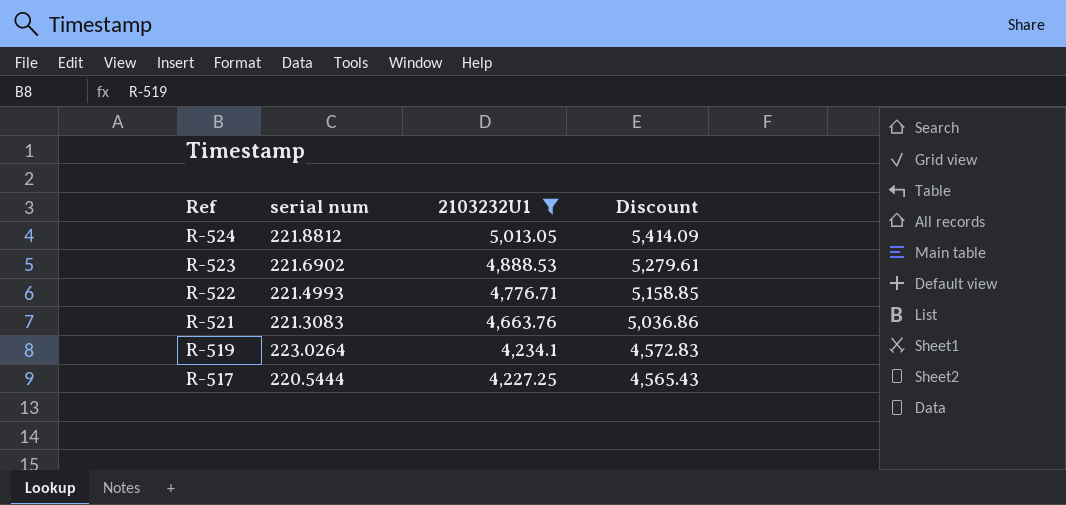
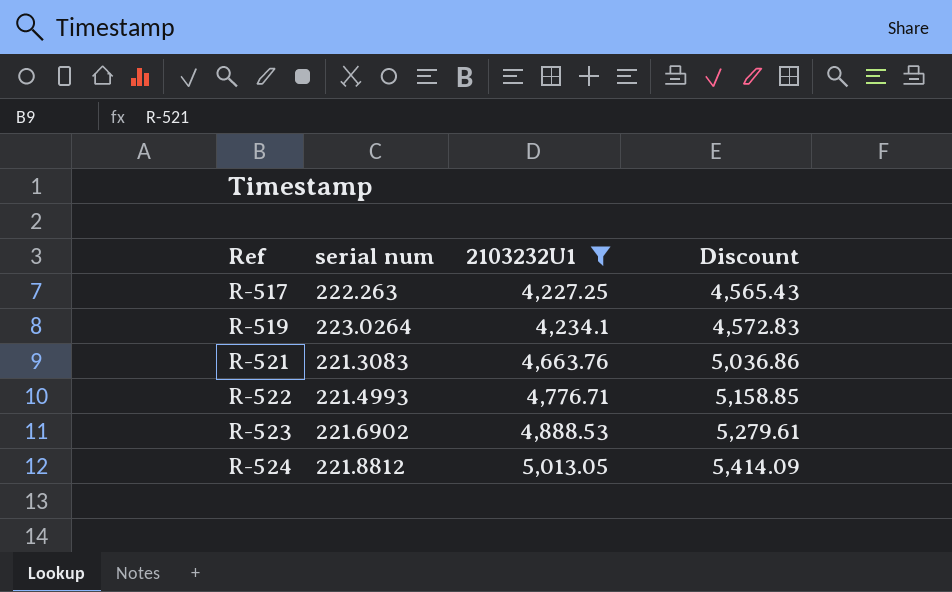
row order: Ref descending -> Ref ascending
R-517 | serial num: 220.5444 -> 222.263

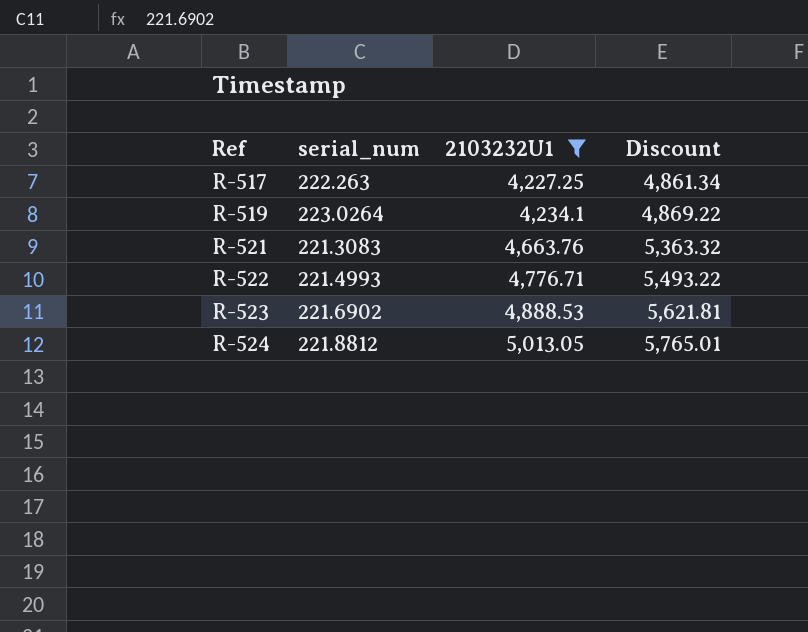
column name: serial num -> serial_num
column Discount | formula: [2103232U1] * 1.08 -> [2103232U1] * 1.15

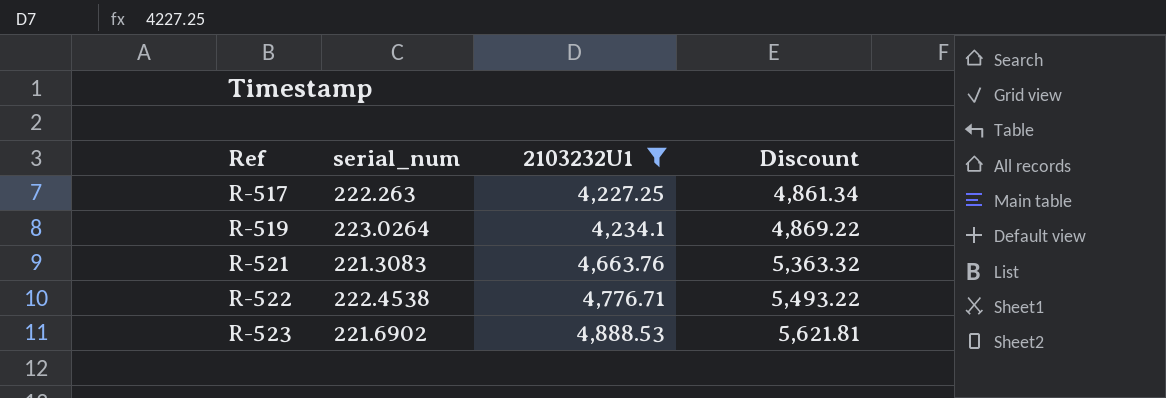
row R-524: 221.8812 | 5,013.05 | 5,765.01 -> none
R-522 | serial_num: 221.4993 -> 222.4538

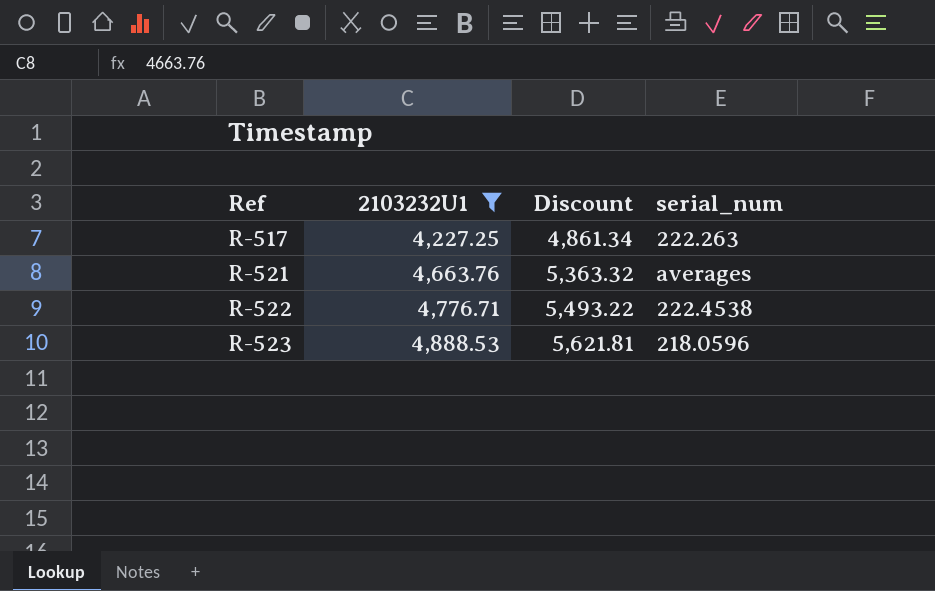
column serial_num | position: 2 -> 4
row R-519: 223.0264 | 4,234.1 | 4,869.22 -> none
R-521 | serial_num: 221.3083 -> averages
R-523 | serial_num: 221.6902 -> 218.0596

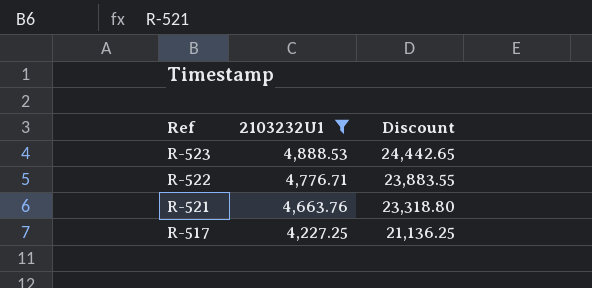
row order: Ref ascending -> Ref descending
column serial_num | position: 4 -> none
column Discount | formula: [2103232U1] * 1.15 -> [2103232U1] * 5

